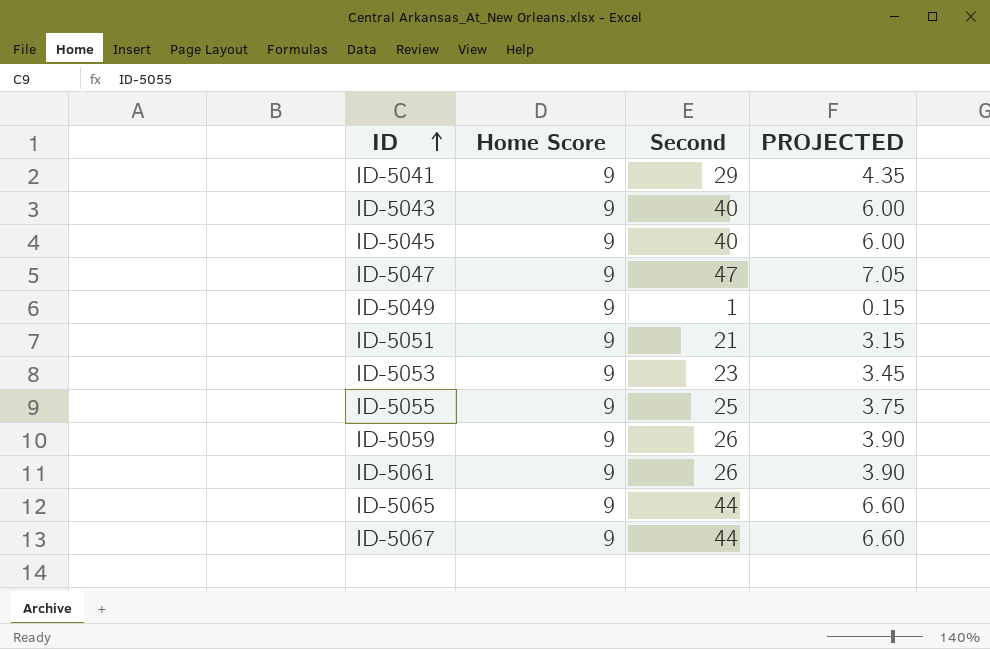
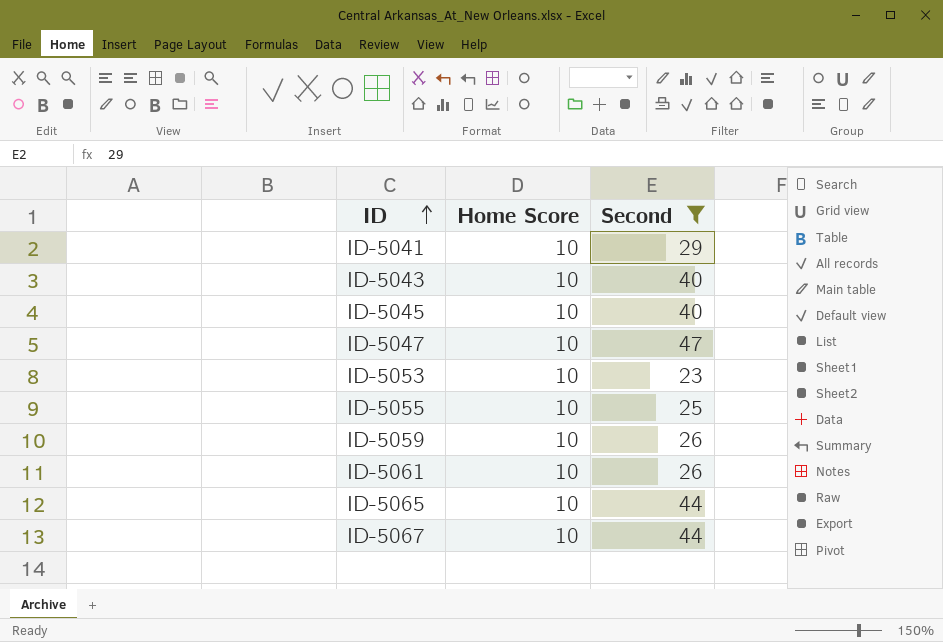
filter: none -> Second >= 23
column PROJECTED | formula: [Second] * 0.15 -> none
ID-5041 | Home Score: 9 -> 10
ID-5043 | Home Score: 9 -> 10
ID-5045 | Home Score: 9 -> 10
ID-5047 | Home Score: 9 -> 10
ID-5053 | Home Score: 9 -> 10
ID-5055 | Home Score: 9 -> 10
ID-5059 | Home Score: 9 -> 10
ID-5061 | Home Score: 9 -> 10
ID-5065 | Home Score: 9 -> 10
ID-5067 | Home Score: 9 -> 10

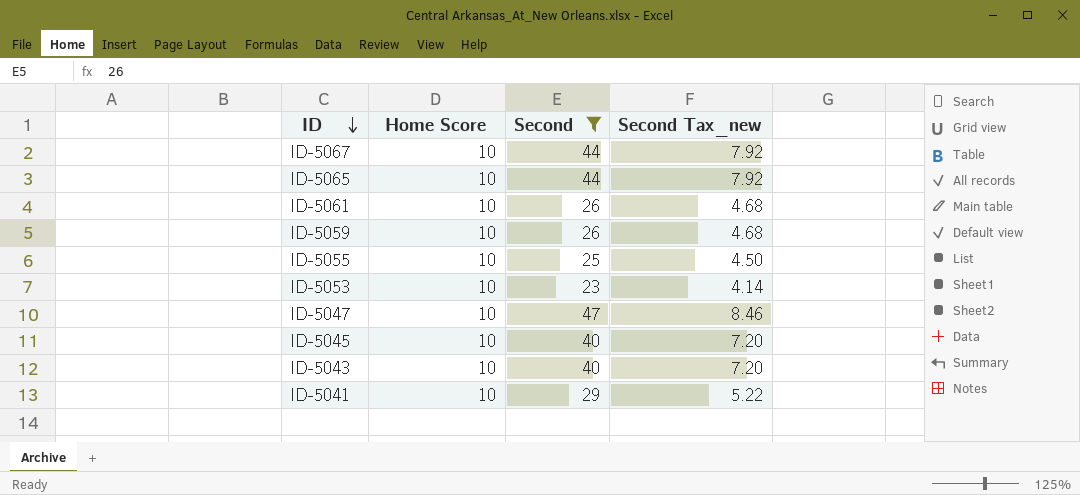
row order: ID ascending -> ID descending
column Second Tax_new | formula: none -> [Second] * 0.18

